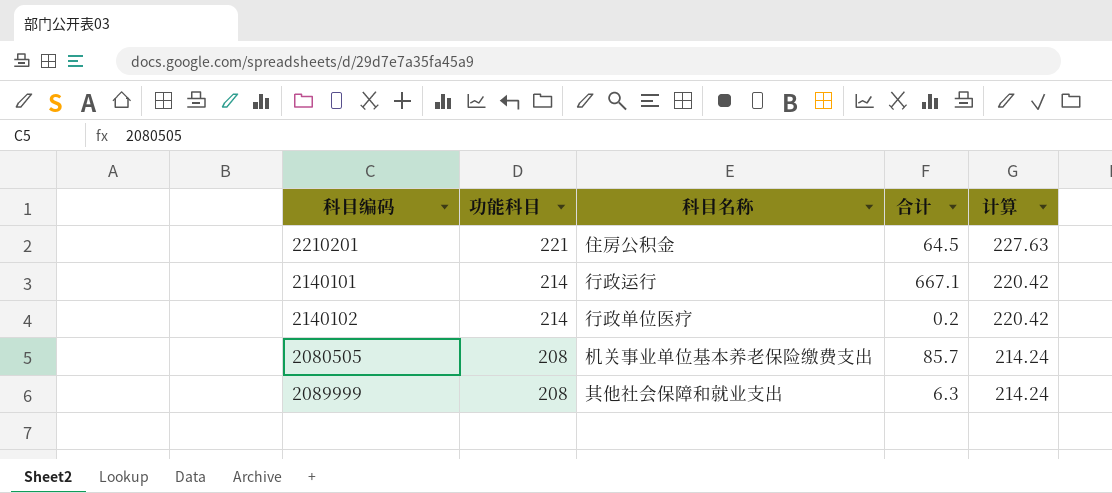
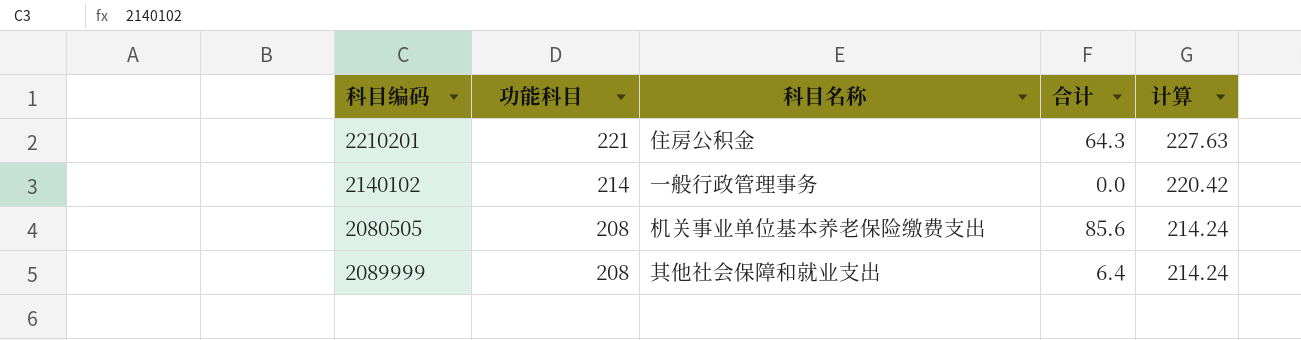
row 2140101: 214 | 行政运行 | 667.1 | 220.42 -> none
2210201 | 合计: 64.5 -> 64.3
2140102 | 科目名称: 行政单位医疗 -> 一般行政管理事务
2140102 | 合计: 0.2 -> 0.0
2080505 | 合计: 85.7 -> 85.6
2089999 | 合计: 6.3 -> 6.4

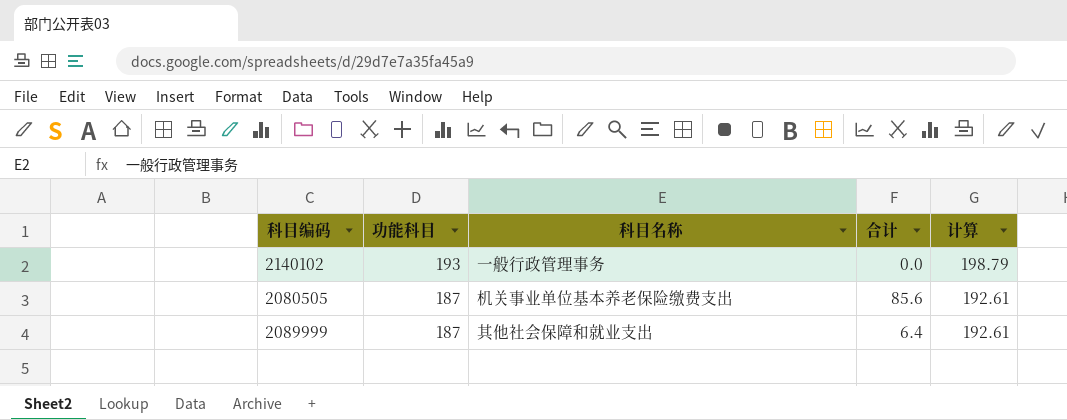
row 2210201: 221 | 住房公积金 | 64.3 | 227.63 -> none
2140102 | 功能科目: 214 -> 193
2140102 | 计算: 220.42 -> 198.79
2080505 | 功能科目: 208 -> 187
2080505 | 计算: 214.24 -> 192.61
2089999 | 功能科目: 208 -> 187
2089999 | 计算: 214.24 -> 192.61

